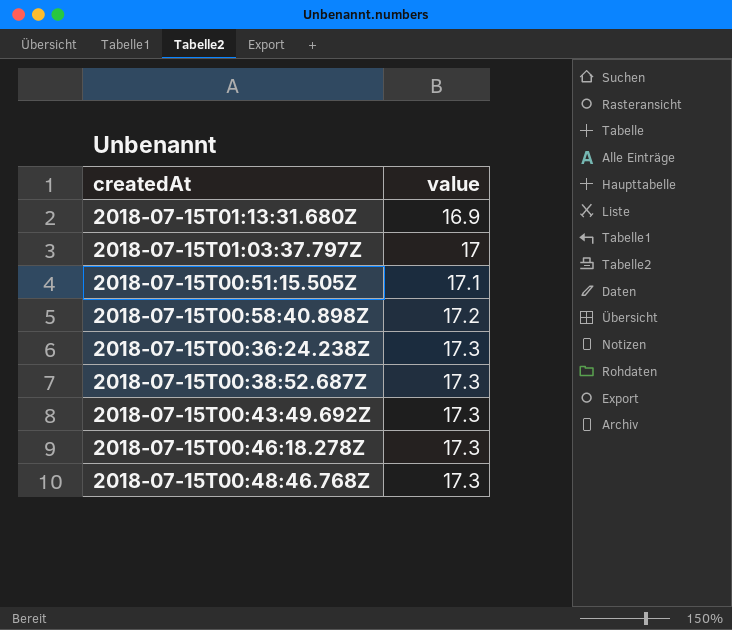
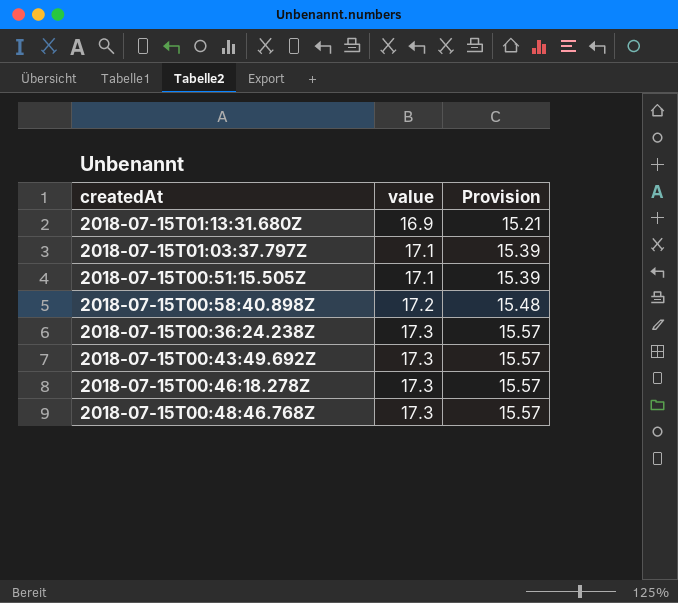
column Provision | formula: none -> [value] * 0.9
row 2018-07-15T00:38:52.687Z: 17.3 -> none
2018-07-15T01:03:37.797Z | value: 17 -> 17.1

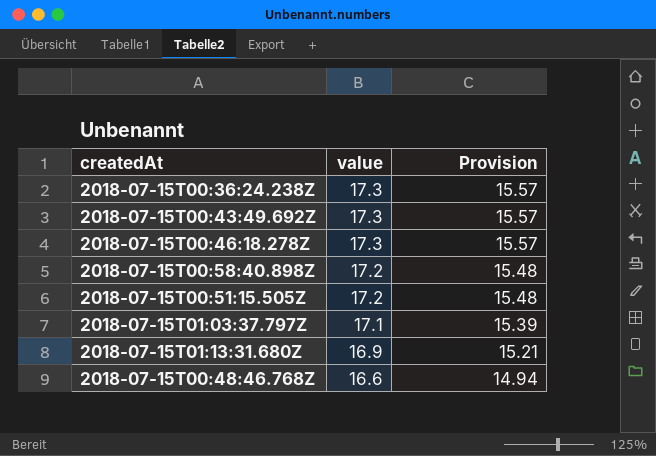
row order: value ascending -> value descending
2018-07-15T00:51:15.505Z | value: 17.1 -> 17.2
2018-07-15T00:51:15.505Z | Provision: 15.39 -> 15.48
2018-07-15T00:48:46.768Z | value: 17.3 -> 16.6
2018-07-15T00:48:46.768Z | Provision: 15.57 -> 14.94

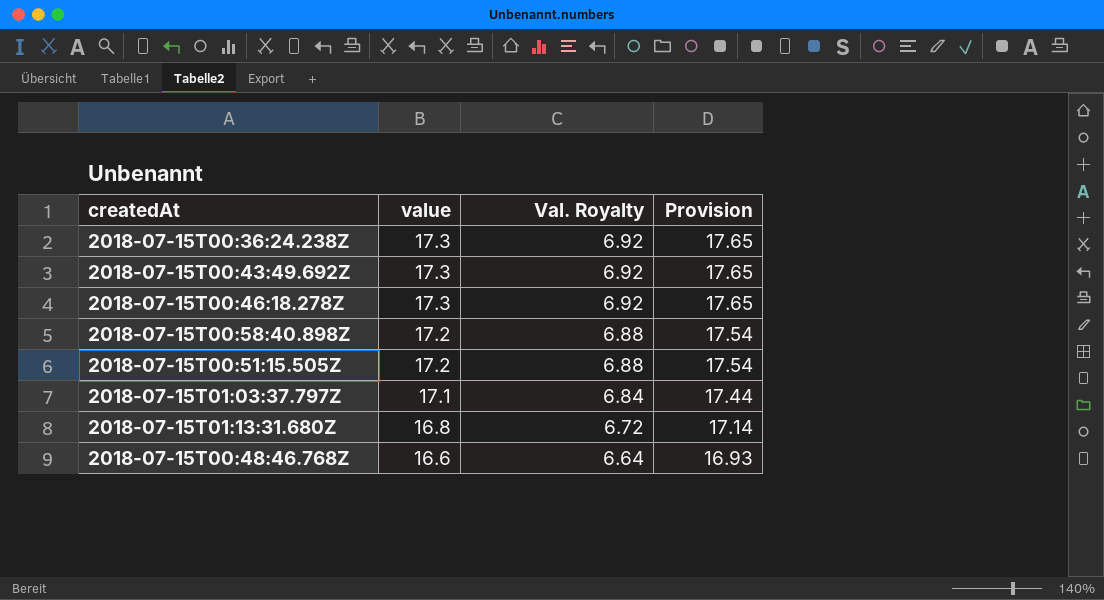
column Val. Royalty | formula: none -> [value] * 0.4
column Provision | formula: [value] * 0.9 -> [value] * 1.02
2018-07-15T01:13:31.680Z | value: 16.9 -> 16.8

